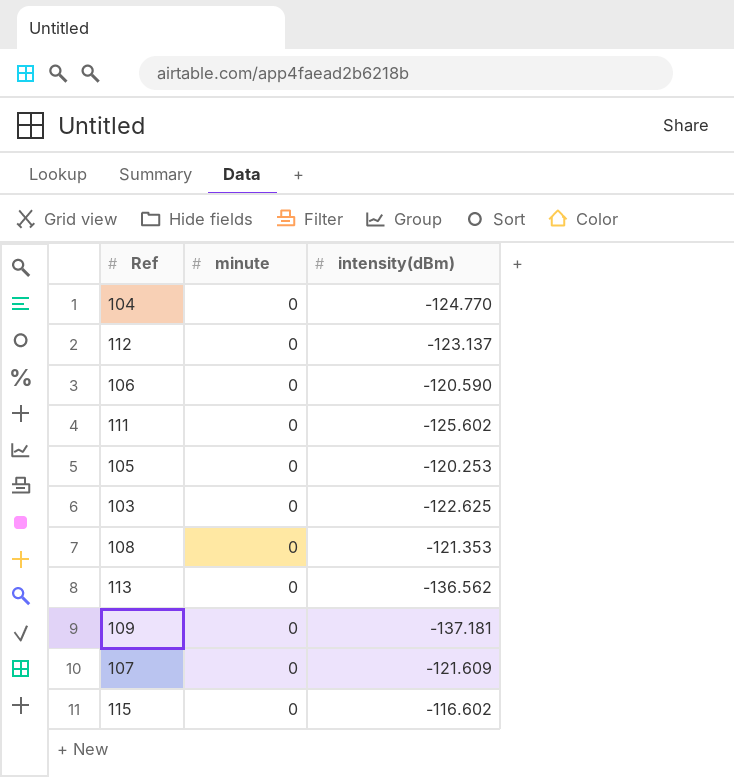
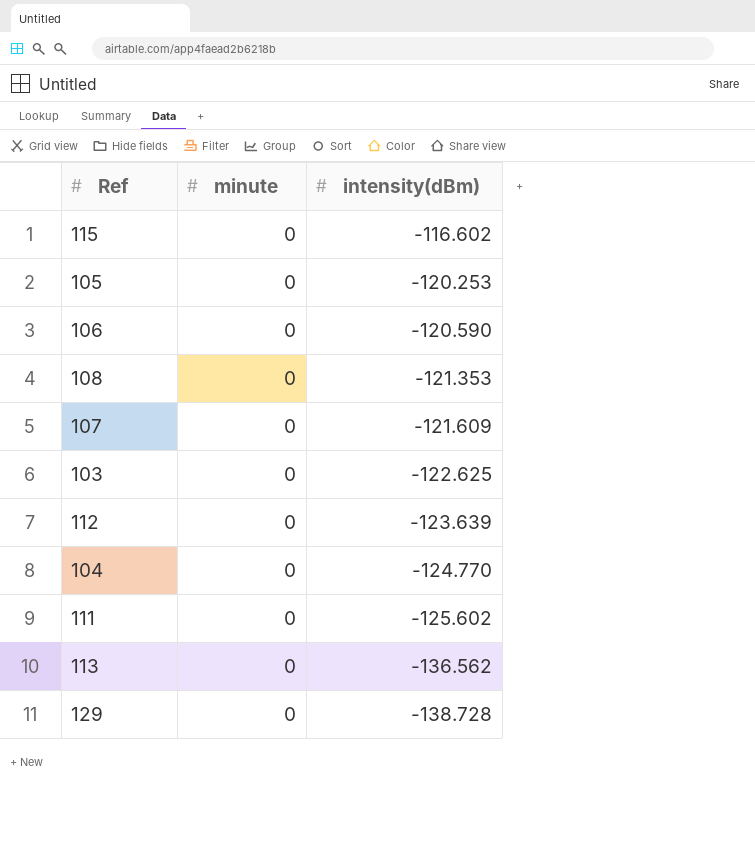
row order: none -> intensity(dBm) descending
row 109: 0 | -137.181 -> none
112 | intensity(dBm): -123.137 -> -123.639
row 129: none -> 0 | -138.728

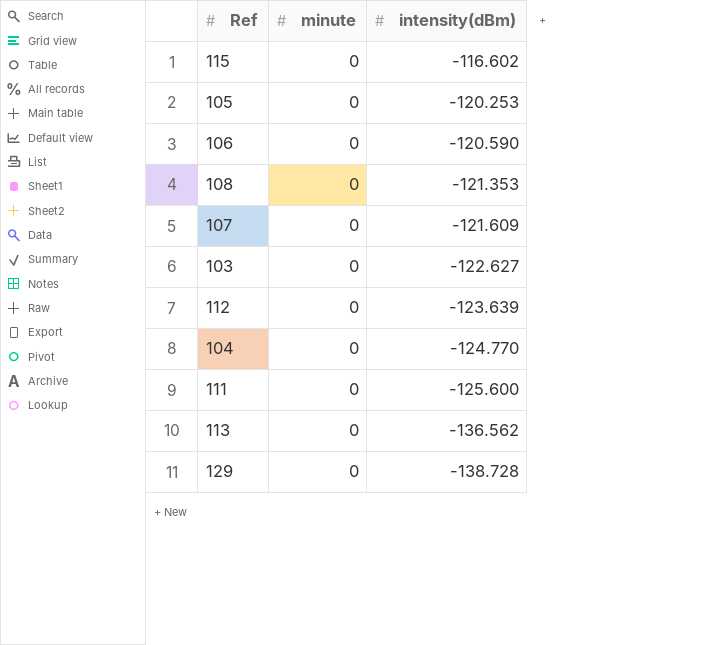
103 | intensity(dBm): -122.625 -> -122.627
111 | intensity(dBm): -125.602 -> -125.600

